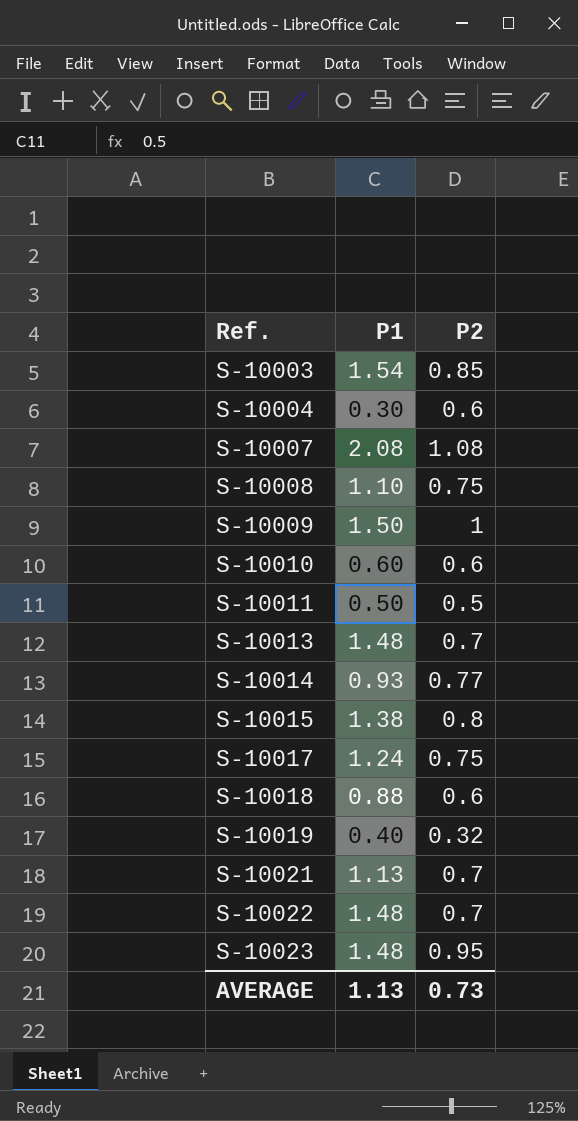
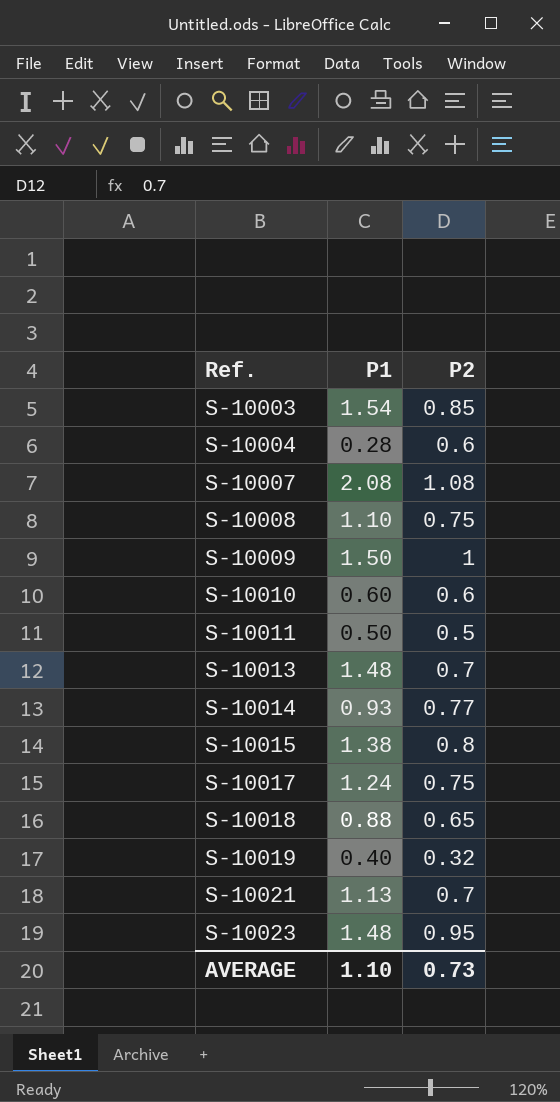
row S-10022: 1.48 | 0.7 -> none
S-10004 | P1: 0.30 -> 0.28
S-10018 | P2: 0.6 -> 0.65
AVERAGE | P1: 1.13 -> 1.10

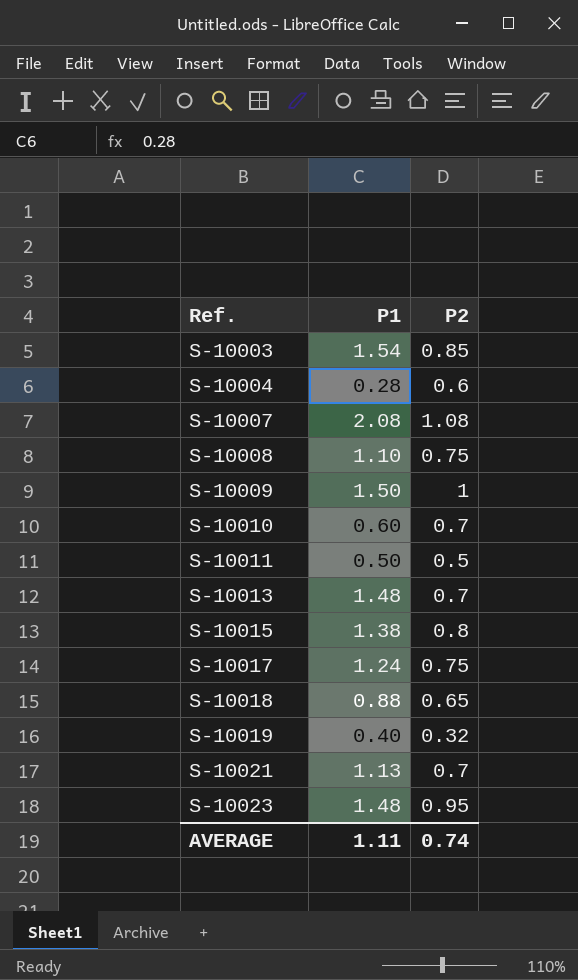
row S-10014: 0.93 | 0.77 -> none
S-10010 | P2: 0.6 -> 0.7
AVERAGE | P1: 1.10 -> 1.11
AVERAGE | P2: 0.73 -> 0.74

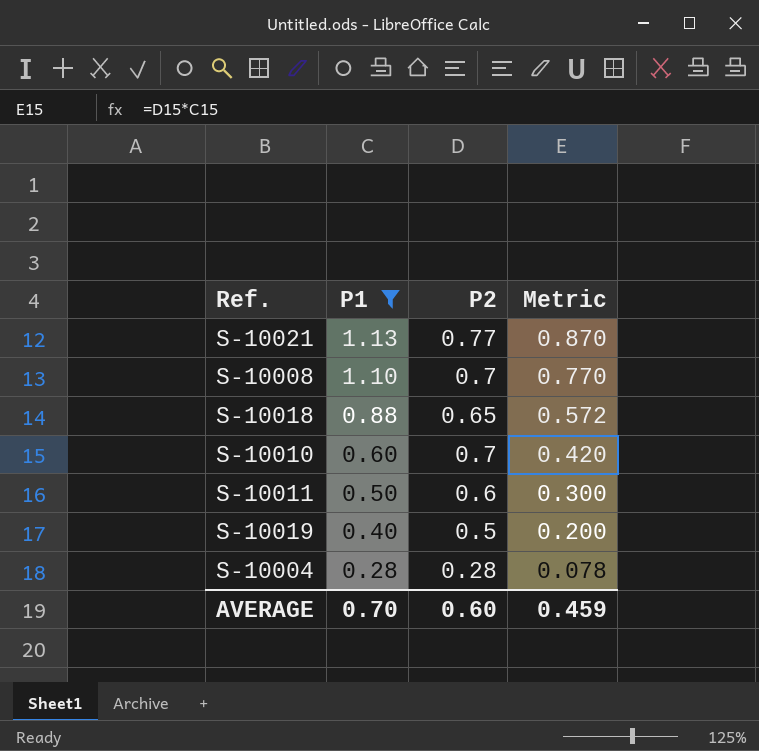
filter: none -> P1 <= 1.13
row order: Ref. ascending -> P1 descending
column Metric | formula: none -> [P1] * [P2]
S-10021 | P2: 0.7 -> 0.77
S-10008 | P2: 0.75 -> 0.7
S-10011 | P2: 0.5 -> 0.6
S-10019 | P2: 0.32 -> 0.5
S-10004 | P2: 0.6 -> 0.28
AVERAGE | P1: 1.11 -> 0.70
AVERAGE | P2: 0.74 -> 0.60

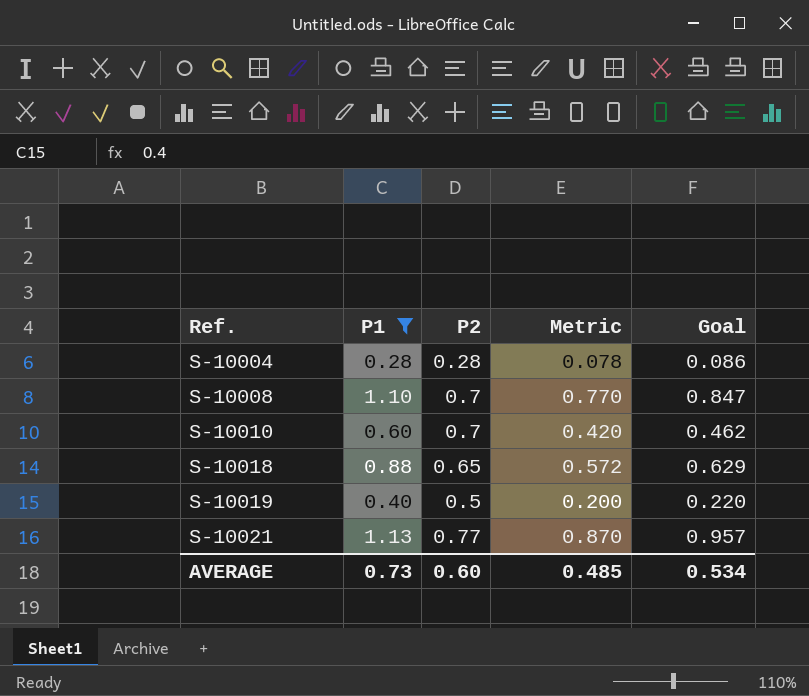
row order: P1 descending -> Ref. ascending
column Goal | formula: none -> [Metric] * 1.1
row S-10011: 0.50 | 0.6 | 0.300 -> none
AVERAGE | P1: 0.70 -> 0.73
AVERAGE | Metric: 0.459 -> 0.485

